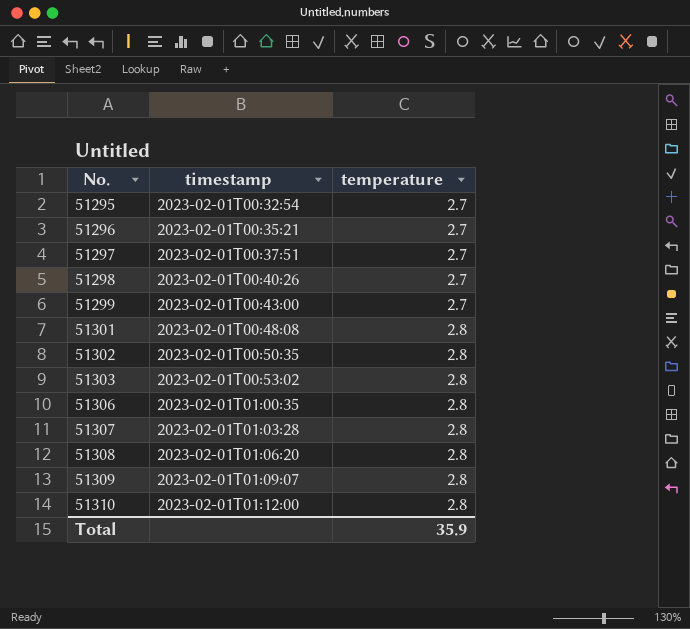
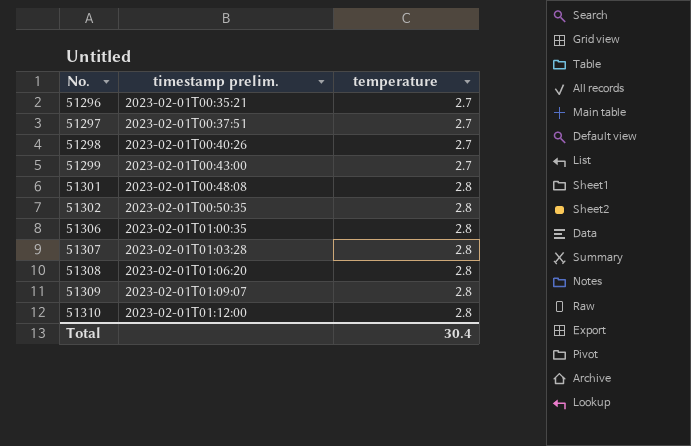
column name: timestamp -> timestamp prelim.
row 51295: 2023-02-01T00:32:54 | 2.7 -> none
row 51303: 2023-02-01T00:53:02 | 2.8 -> none
Total | temperature: 35.9 -> 30.4

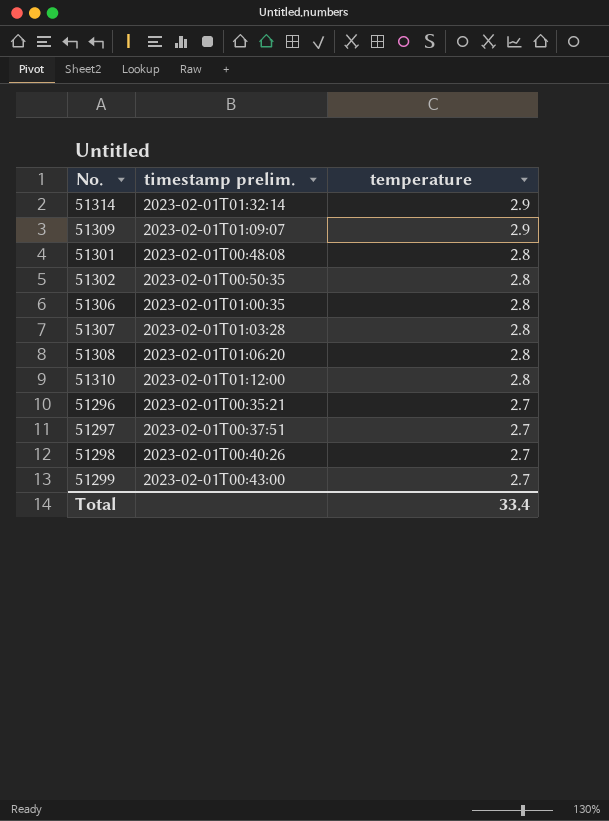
row order: No. ascending -> temperature descending
row 51314: none -> 2023-02-01T01:32:14 | 2.9
51309 | temperature: 2.8 -> 2.9
Total | temperature: 30.4 -> 33.4

